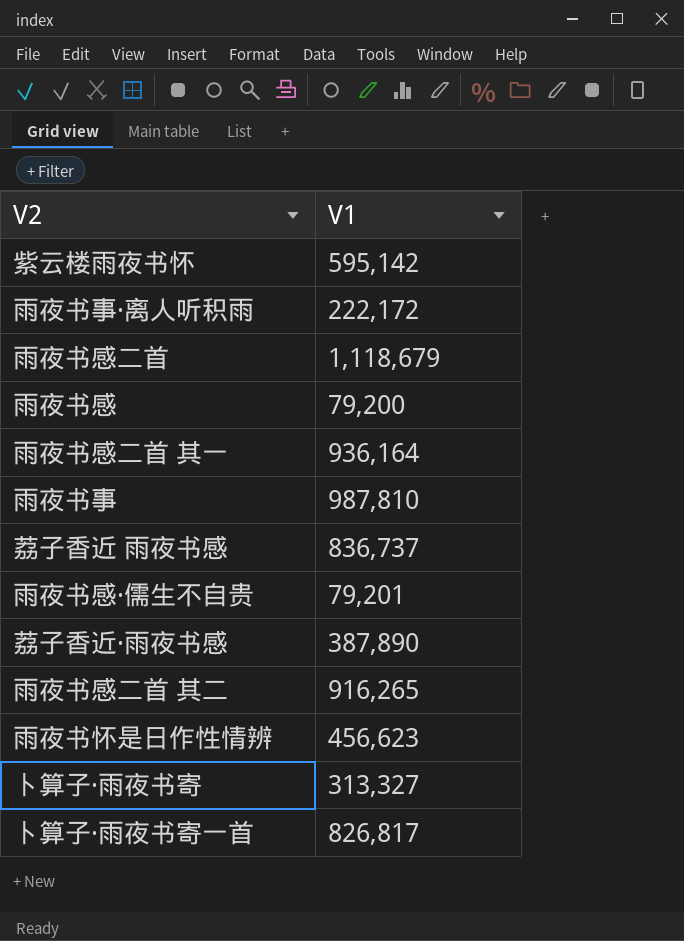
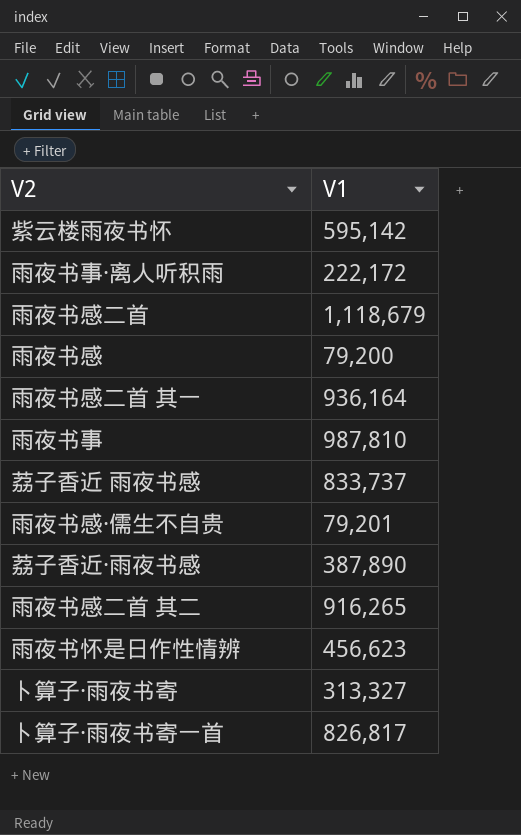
荔子香近 雨夜书感 | V1: 836,737 -> 833,737

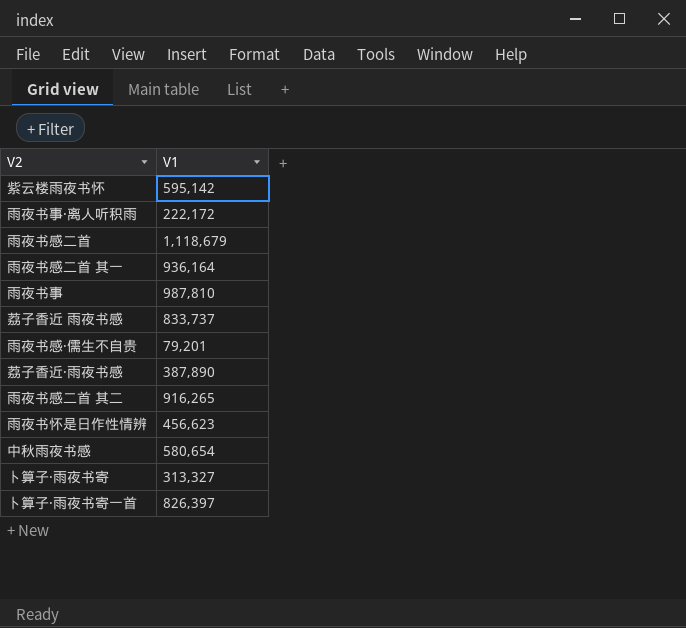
row 雨夜书感: 79,200 -> none
row 中秋雨夜书感: none -> 580,654
卜算子·雨夜书寄一首 | V1: 826,817 -> 826,397

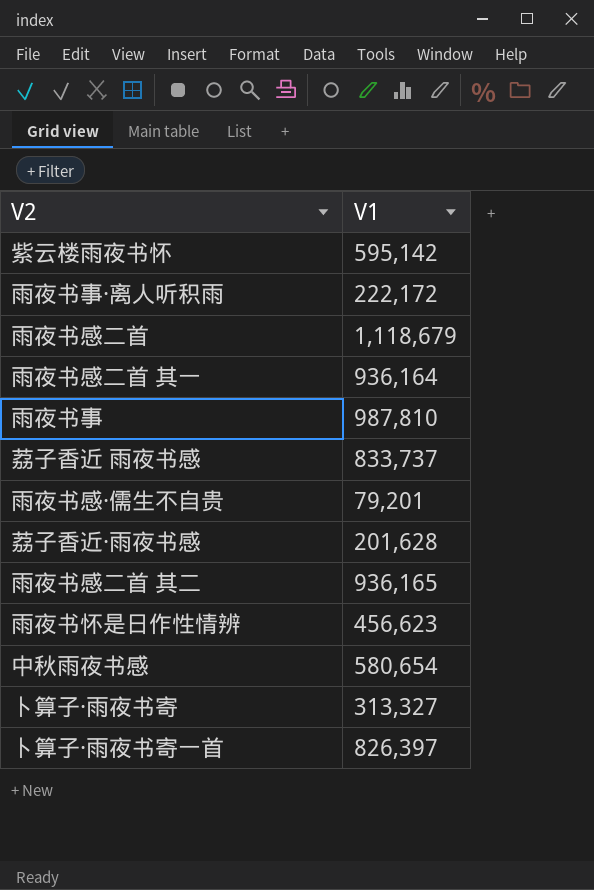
荔子香近·雨夜书感 | V1: 387,890 -> 201,628
雨夜书感二首 其二 | V1: 916,265 -> 936,165

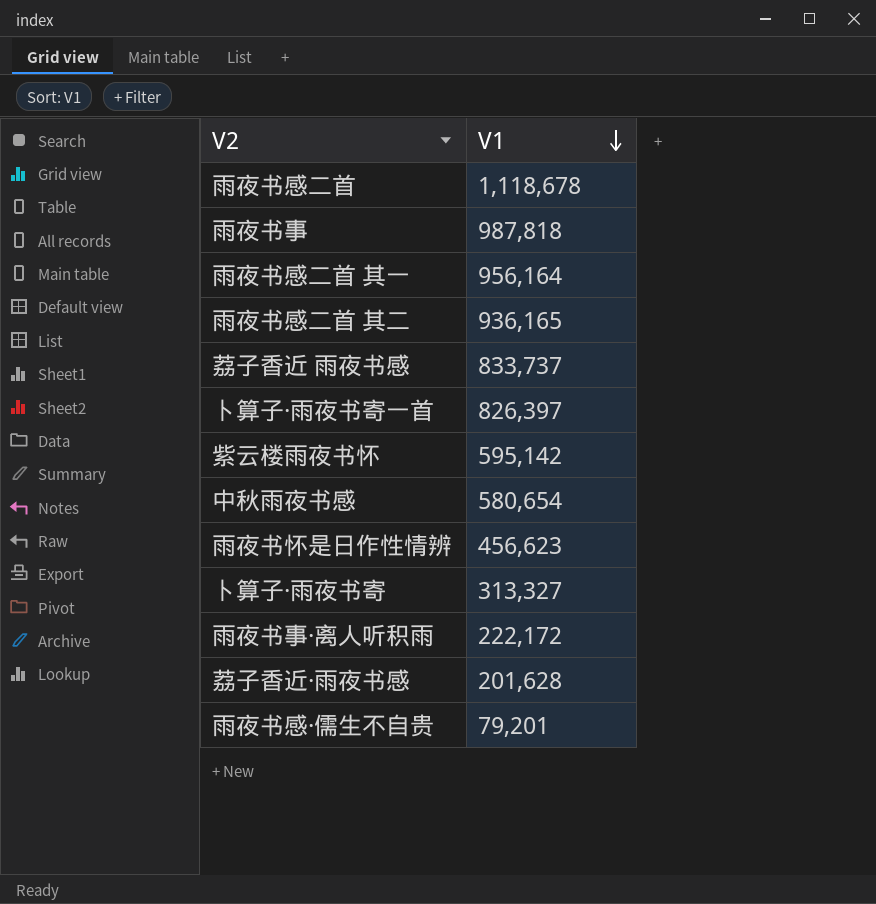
row order: none -> V1 descending
雨夜书感二首 | V1: 1,118,679 -> 1,118,678
雨夜书事 | V1: 987,810 -> 987,818
雨夜书感二首 其一 | V1: 936,164 -> 956,164

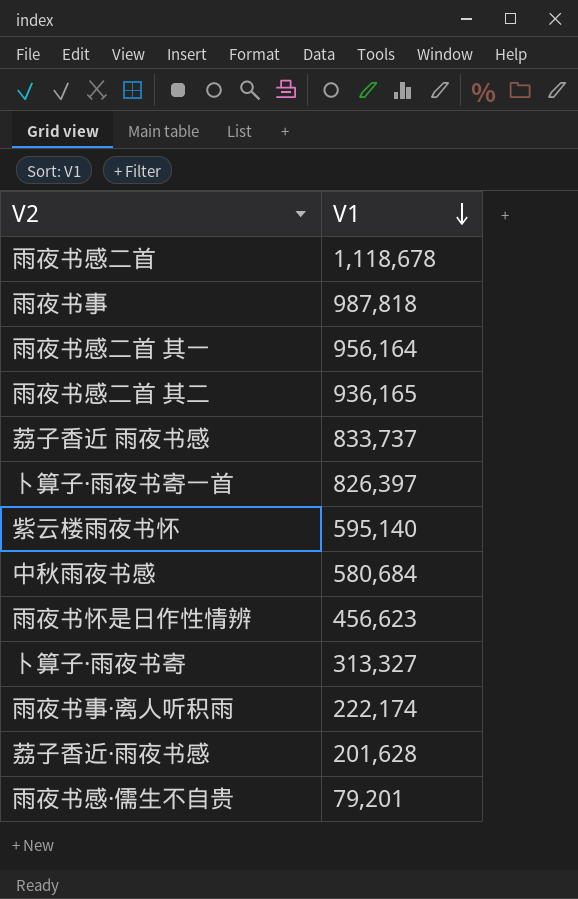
紫云楼雨夜书怀 | V1: 595,142 -> 595,140
中秋雨夜书感 | V1: 580,654 -> 580,684
雨夜书事·离人听积雨 | V1: 222,172 -> 222,174

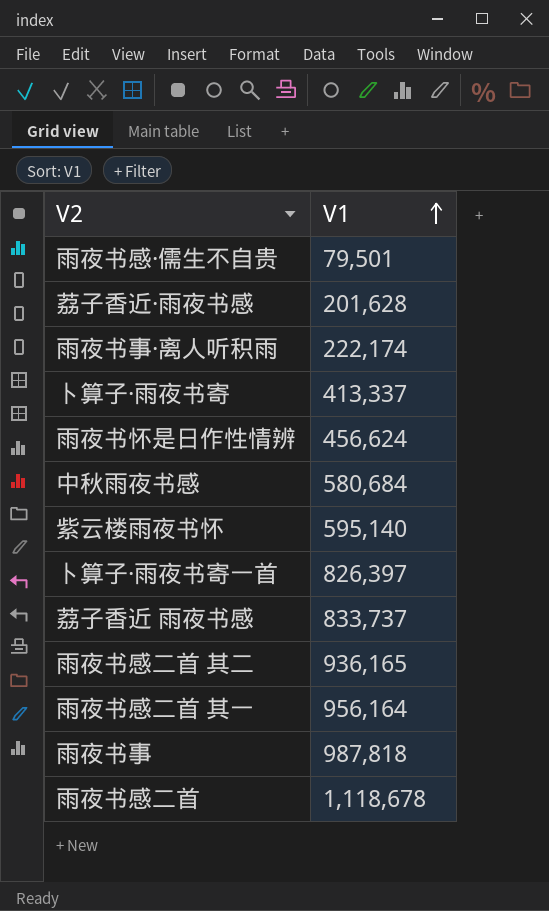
row order: V1 descending -> V1 ascending
雨夜书感·儒生不自贵 | V1: 79,201 -> 79,501
卜算子·雨夜书寄 | V1: 313,327 -> 413,337
雨夜书怀是日作性情辨 | V1: 456,623 -> 456,624

